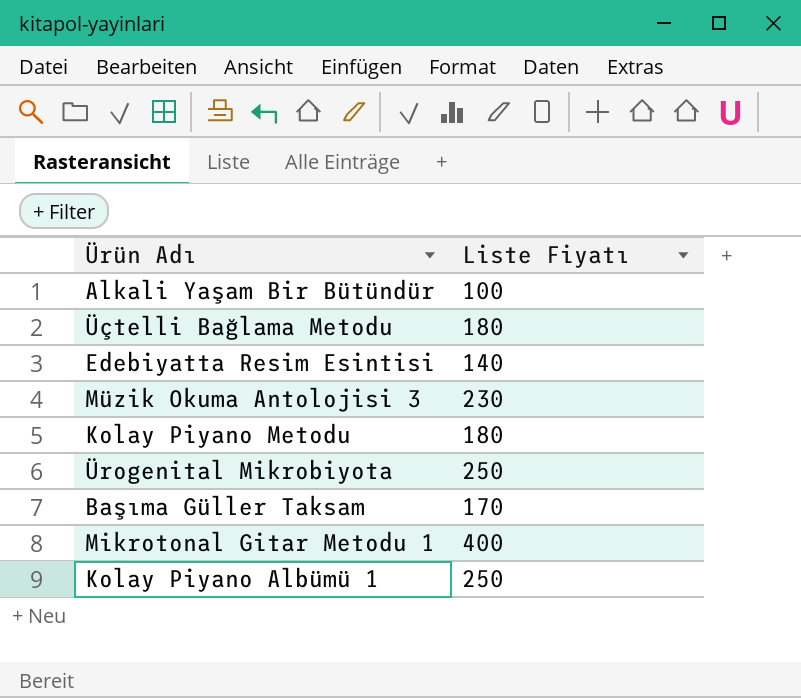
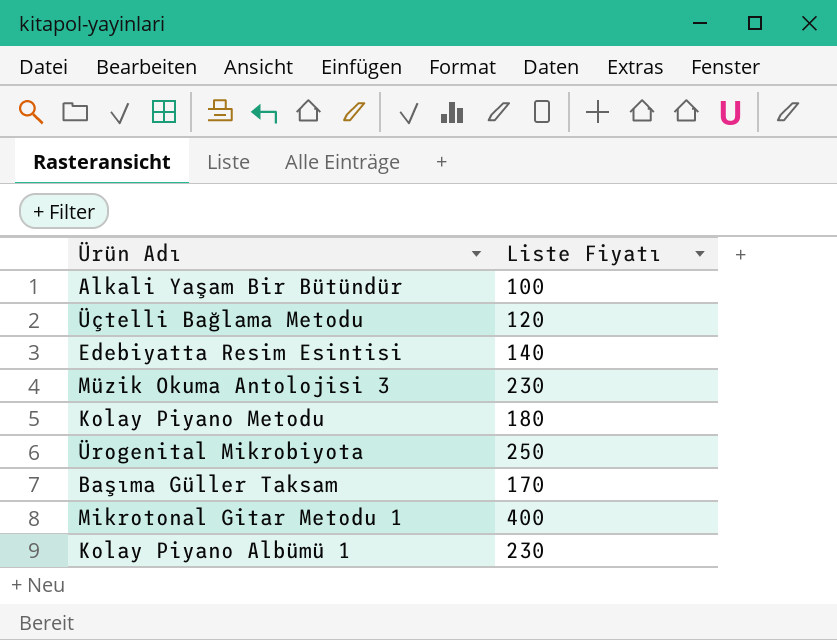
Üçtelli Bağlama Metodu | Liste Fiyatı: 180 -> 120
Kolay Piyano Albümü 1 | Liste Fiyatı: 250 -> 230

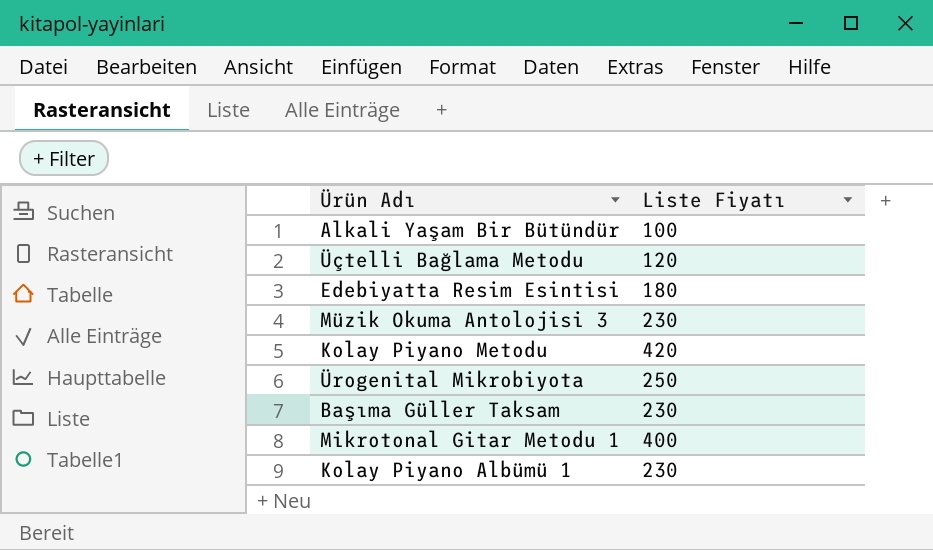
Edebiyatta Resim Esintisi | Liste Fiyatı: 140 -> 180
Kolay Piyano Metodu | Liste Fiyatı: 180 -> 420
Başıma Güller Taksam | Liste Fiyatı: 170 -> 230

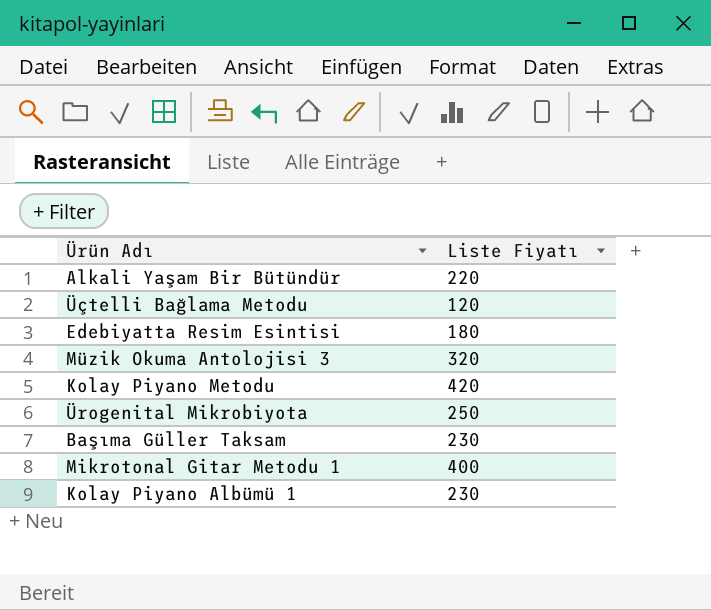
Alkali Yaşam Bir Bütündür | Liste Fiyatı: 100 -> 220
Müzik Okuma Antolojisi 3 | Liste Fiyatı: 230 -> 320

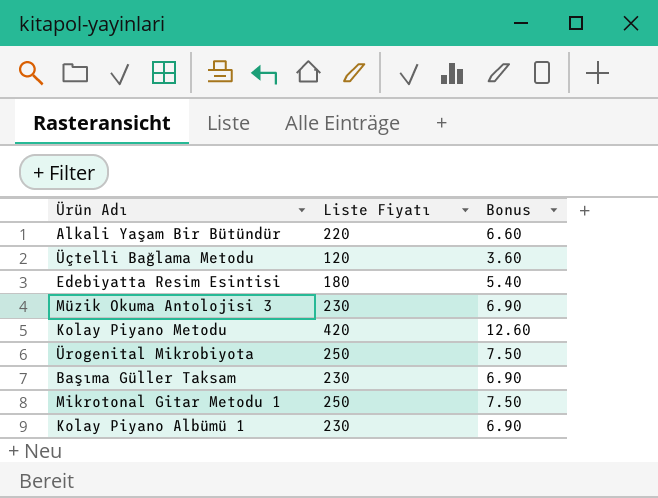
column Bonus | formula: none -> [Liste Fiyatı] * 0.03
Müzik Okuma Antolojisi 3 | Liste Fiyatı: 320 -> 230
Mikrotonal Gitar Metodu 1 | Liste Fiyatı: 400 -> 250

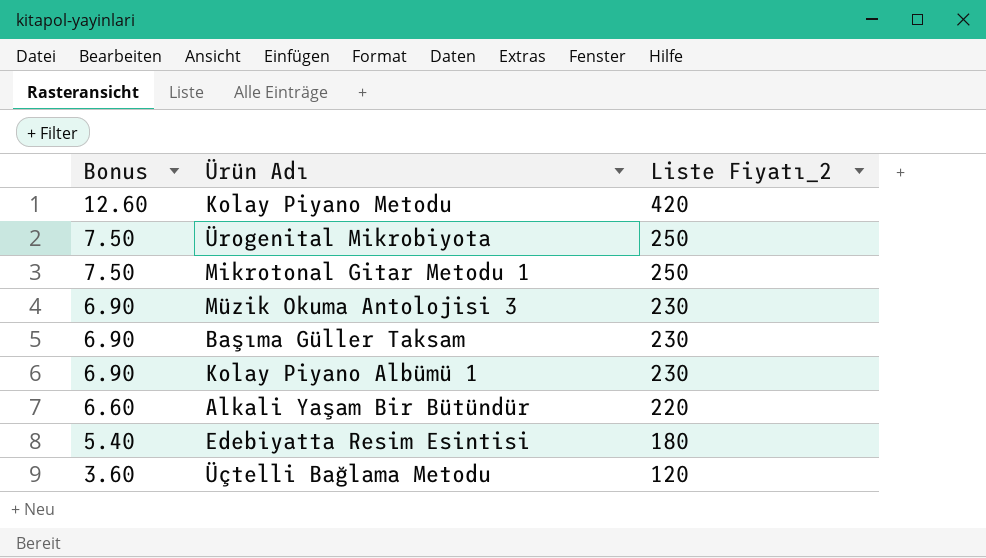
row order: none -> Bonus descending
column Bonus | position: 3 -> 1
column name: Liste Fiyatı -> Liste Fiyatı_2

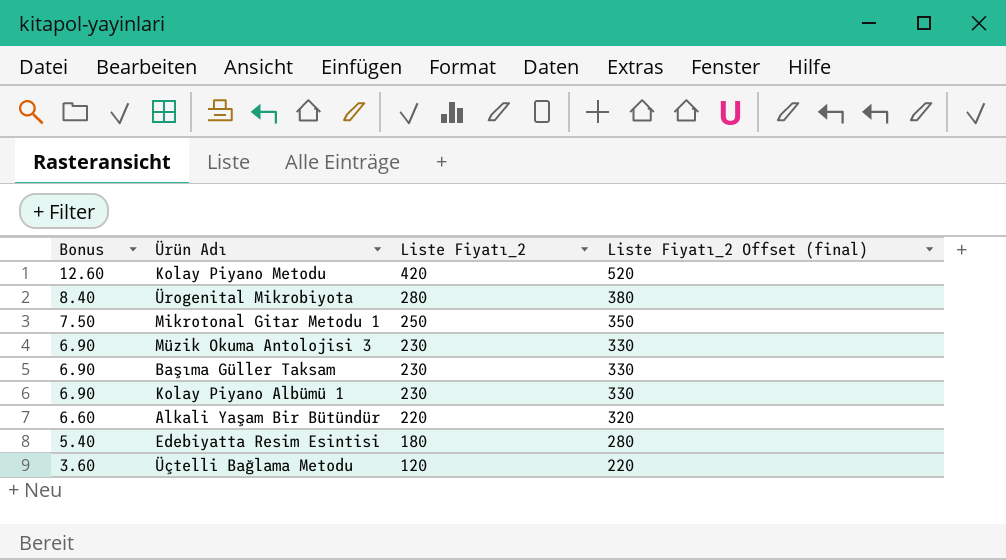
column Liste Fiyatı_2 Offset (final) | formula: none -> [Liste Fiyatı_2] + 100
Ürogenital Mikrobiyota | Bonus: 7.50 -> 8.40
Ürogenital Mikrobiyota | Liste Fiyatı_2: 250 -> 280

